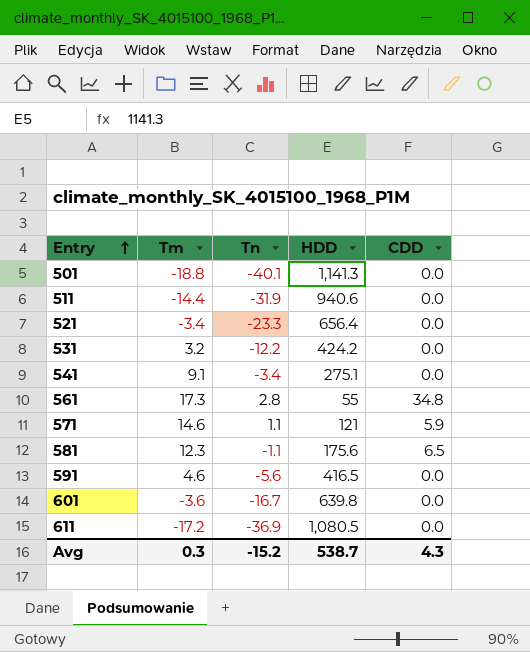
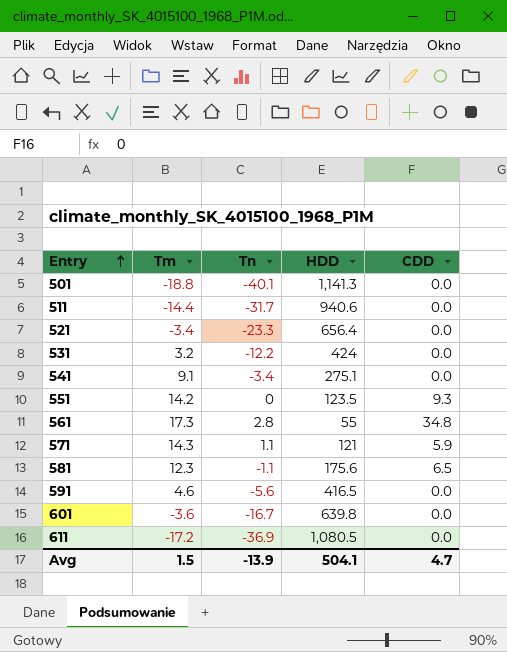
511 | Tn: -31.9 -> -31.7
531 | HDD: 424.2 -> 424
row 551: none -> 14.2 | 0 | 123.5 | 9.3
571 | Tm: 14.6 -> 14.3
Avg | Tm: 0.3 -> 1.5
Avg | Tn: -15.2 -> -13.9
Avg | HDD: 538.7 -> 504.1
Avg | CDD: 4.3 -> 4.7

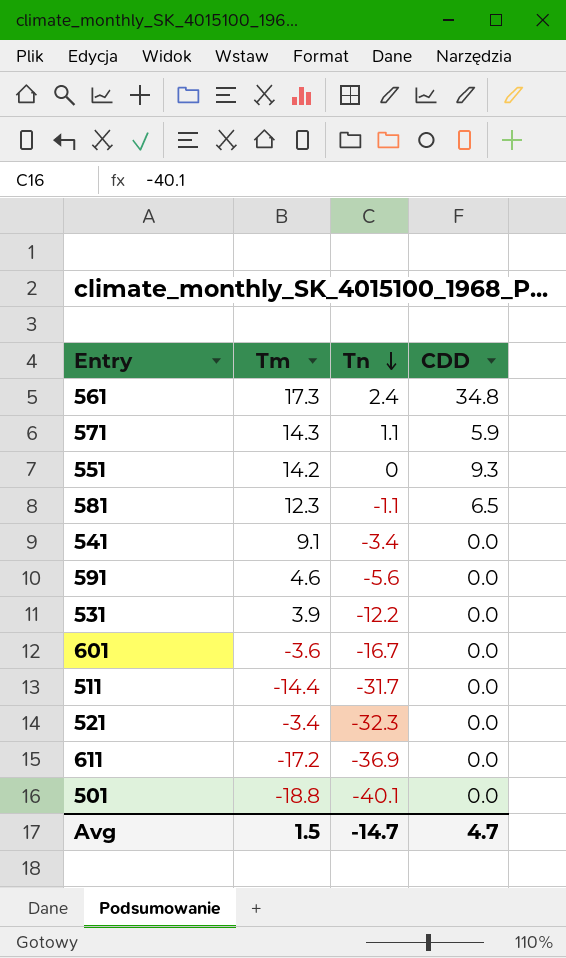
row order: Entry ascending -> Tn descending
column HDD | position: 4 -> none
561 | Tn: 2.8 -> 2.4
531 | Tm: 3.2 -> 3.9
521 | Tn: -23.3 -> -32.3
Avg | Tn: -13.9 -> -14.7

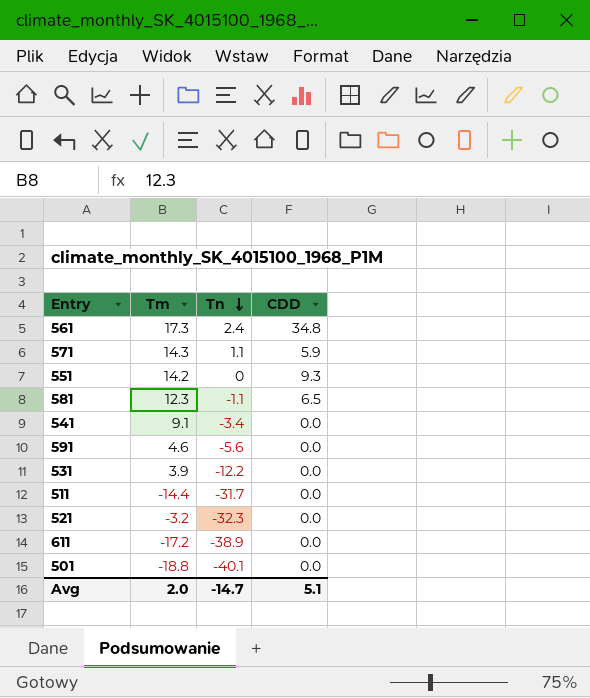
row 601: -3.6 | -16.7 | 0.0 -> none
521 | Tm: -3.4 -> -3.2
611 | Tn: -36.9 -> -38.9
Avg | Tm: 1.5 -> 2.0
Avg | CDD: 4.7 -> 5.1

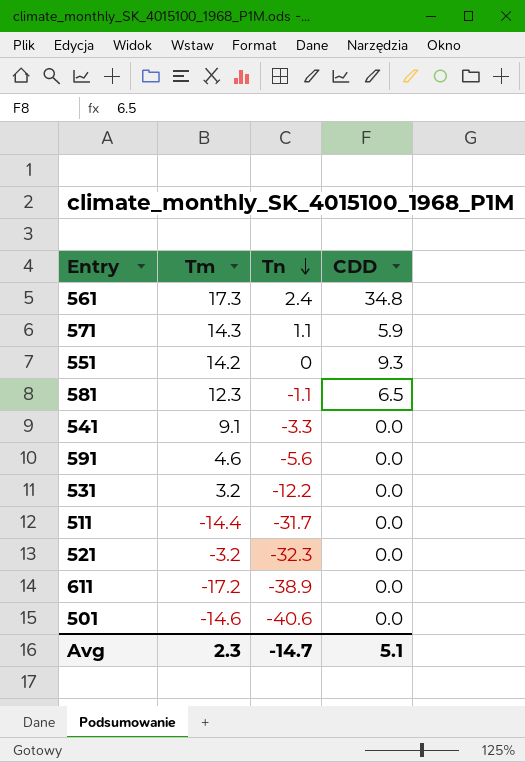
541 | Tn: -3.4 -> -3.3
531 | Tm: 3.9 -> 3.2
501 | Tm: -18.8 -> -14.6
501 | Tn: -40.1 -> -40.6
Avg | Tm: 2.0 -> 2.3

